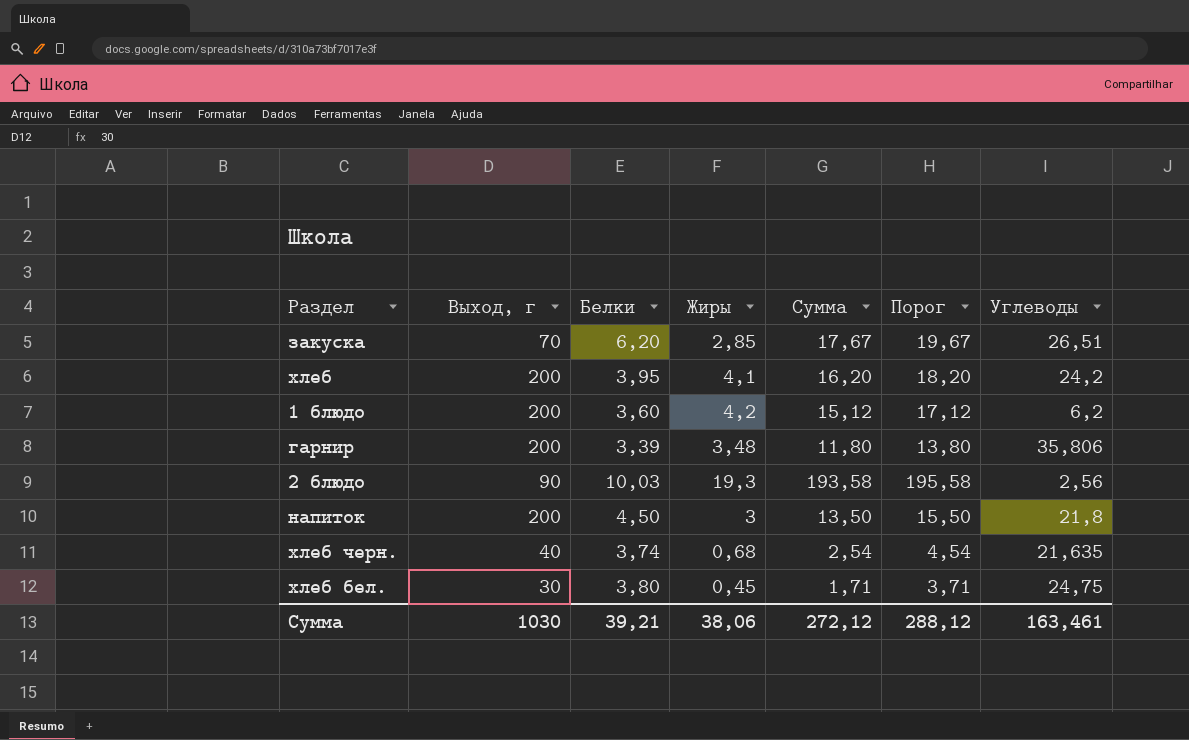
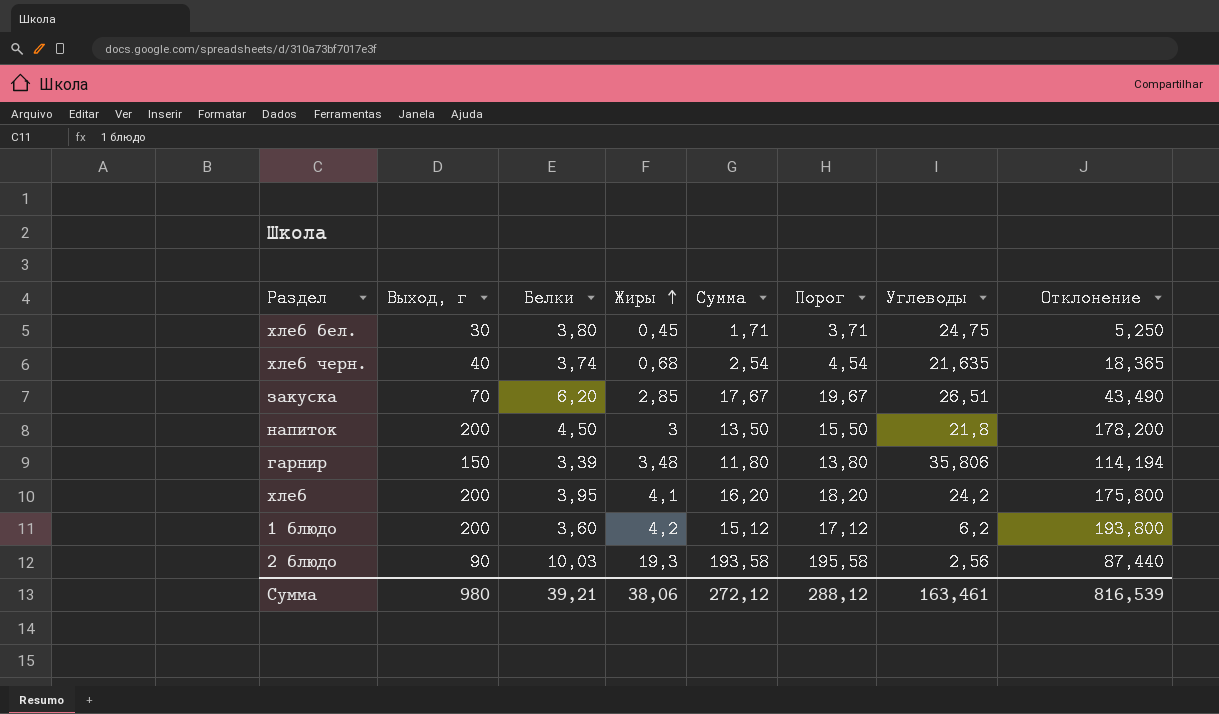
row order: none -> Жиры ascending
column Отклонение | formula: none -> [Выход, г] - [Углеводы]
гарнир | Выход, г: 200 -> 150
Сумма | Выход, г: 1030 -> 980

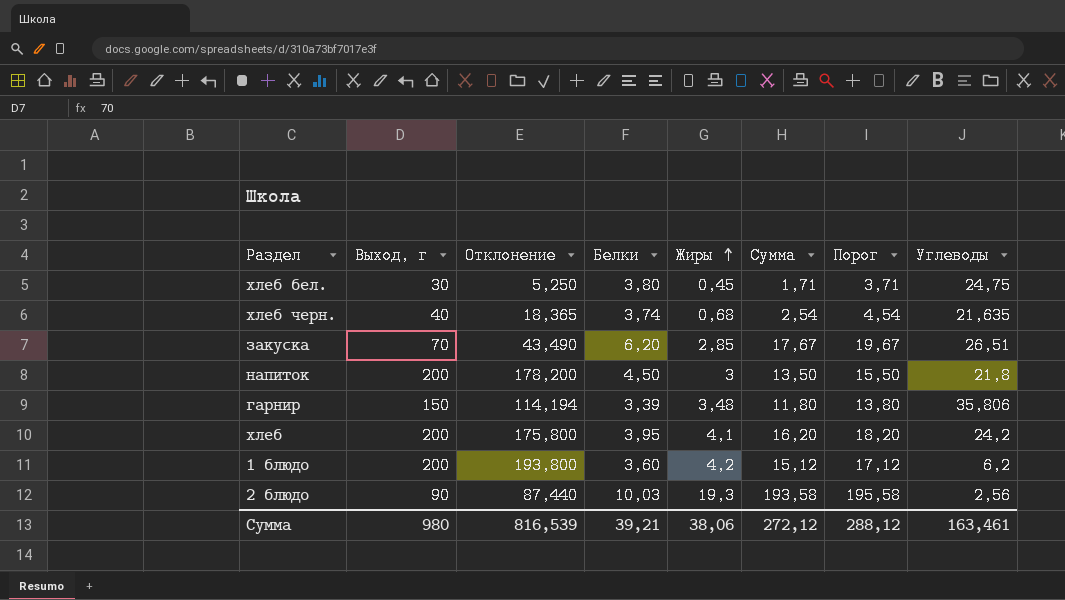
column Отклонение | position: 8 -> 3

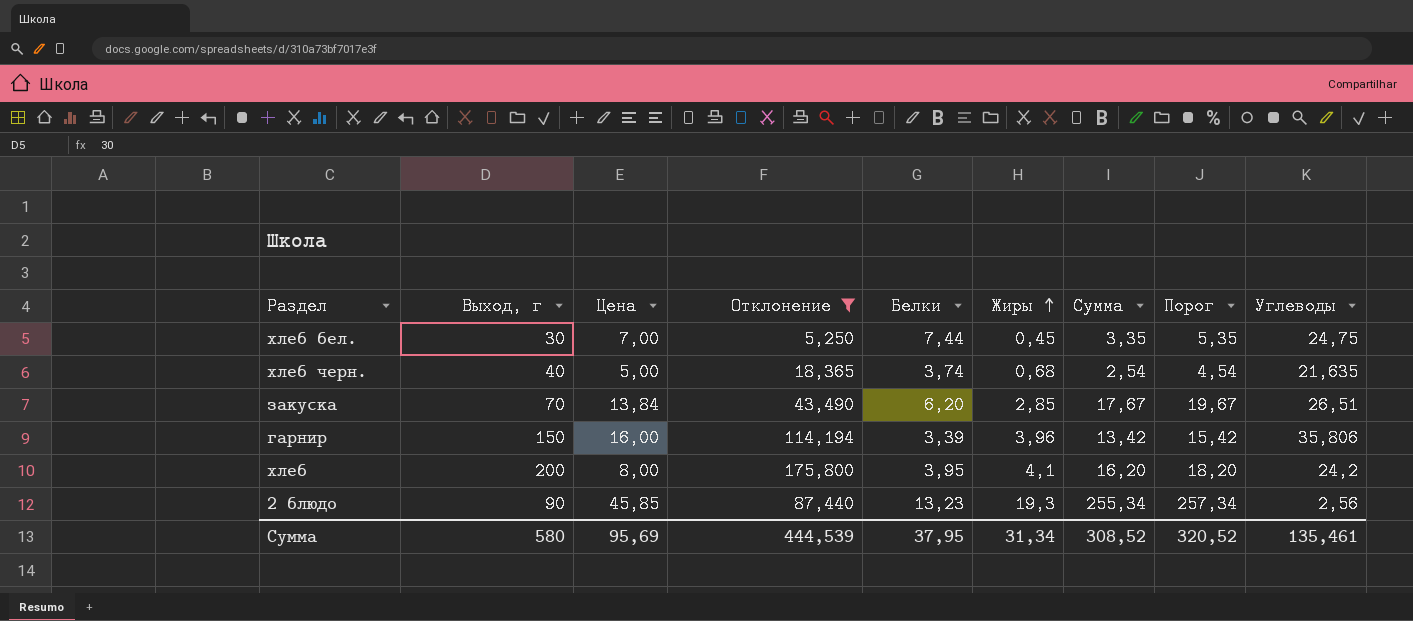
filter: none -> Отклонение <= 175,800
column Цена | position: none -> 3
хлеб бел. | Белки: 3,80 -> 7,44
хлеб бел. | Сумма: 1,71 -> 3,35
хлеб бел. | Порог: 3,71 -> 5,35
гарнир | Жиры: 3,48 -> 3,96
гарнир | Сумма: 11,80 -> 13,42
гарнир | Порог: 13,80 -> 15,42
2 блюдо | Белки: 10,03 -> 13,23
2 блюдо | Сумма: 193,58 -> 255,34
2 блюдо | Порог: 195,58 -> 257,34
Сумма | Выход, г: 980 -> 580
Сумма | Отклонение: 816,539 -> 444,539
Сумма | Белки: 39,21 -> 37,95
Сумма | Жиры: 38,06 -> 31,34
Сумма | Сумма: 272,12 -> 308,52
Сумма | Порог: 288,12 -> 320,52
Сумма | Углеводы: 163,461 -> 135,461

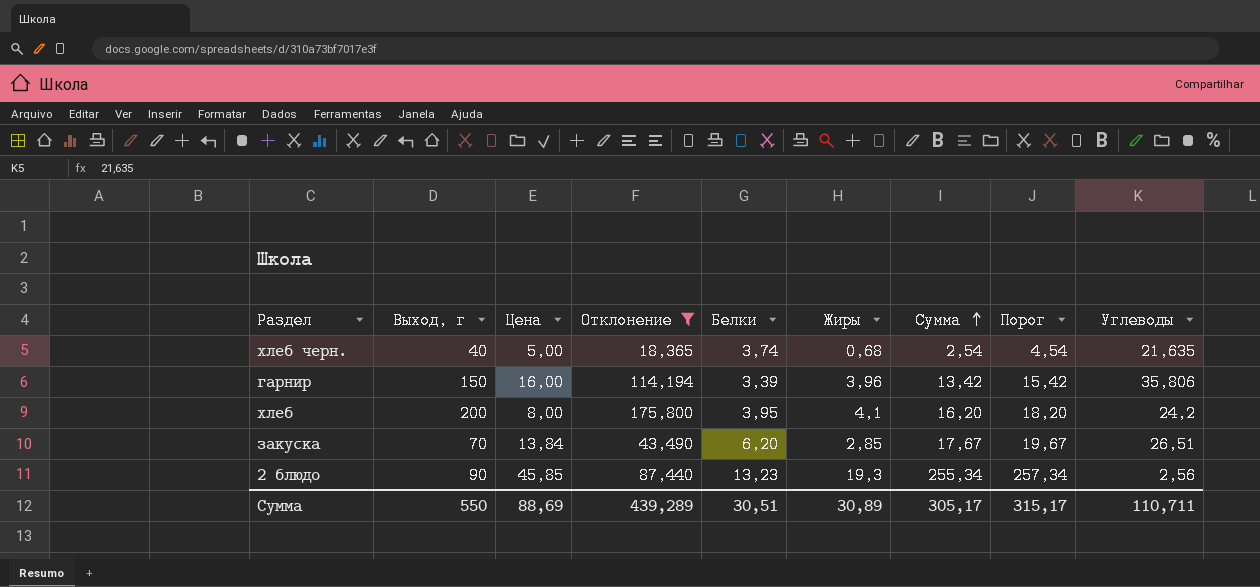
row order: Жиры ascending -> Сумма ascending
row хлеб бел.: 30 | 7,00 | 5,250 | 7,44 | 0,45 | 3,35 | 5,35 | 24,75 -> none
Сумма | Выход, г: 580 -> 550
Сумма | Цена: 95,69 -> 88,69
Сумма | Отклонение: 444,539 -> 439,289
Сумма | Белки: 37,95 -> 30,51
Сумма | Жиры: 31,34 -> 30,89
Сумма | Сумма: 308,52 -> 305,17
Сумма | Порог: 320,52 -> 315,17
Сумма | Углеводы: 135,461 -> 110,711

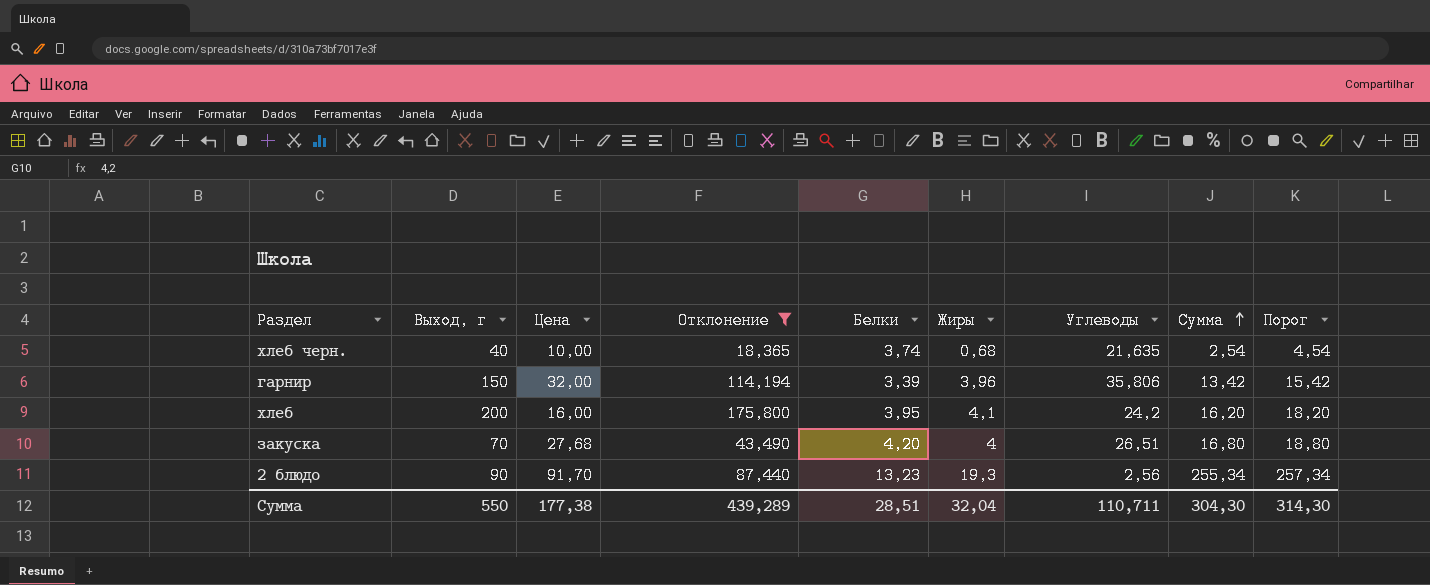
column Углеводы | position: 9 -> 7
хлеб черн. | Цена: 5,00 -> 10,00
гарнир | Цена: 16,00 -> 32,00
хлеб | Цена: 8,00 -> 16,00
закуска | Цена: 13,84 -> 27,68
закуска | Белки: 6,20 -> 4,20
закуска | Жиры: 2,85 -> 4
закуска | Сумма: 17,67 -> 16,80
закуска | Порог: 19,67 -> 18,80
2 блюдо | Цена: 45,85 -> 91,70
Сумма | Цена: 88,69 -> 177,38
Сумма | Белки: 30,51 -> 28,51
Сумма | Жиры: 30,89 -> 32,04
Сумма | Сумма: 305,17 -> 304,30
Сумма | Порог: 315,17 -> 314,30

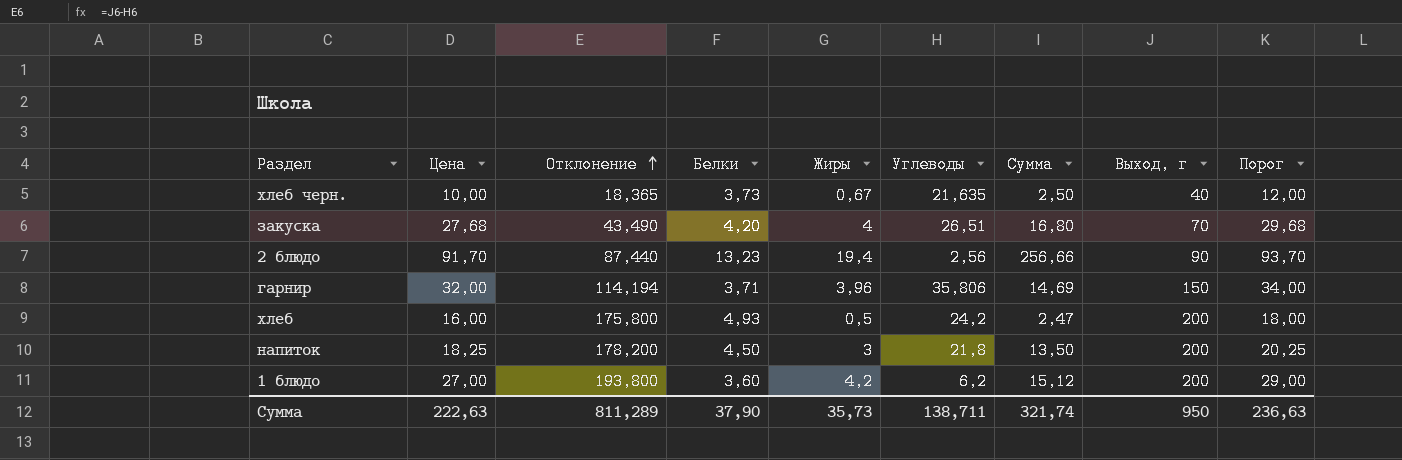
filter: Отклонение <= 175,800 -> none
row order: Сумма ascending -> Отклонение ascending
column Выход, г | position: 2 -> 8
column Порог | formula: [Сумма] + 2 -> [Цена] + 2
хлеб черн. | Белки: 3,74 -> 3,73
хлеб черн. | Жиры: 0,68 -> 0,67
хлеб черн. | Сумма: 2,54 -> 2,50
2 блюдо | Жиры: 19,3 -> 19,4
2 блюдо | Сумма: 255,34 -> 256,66
гарнир | Белки: 3,39 -> 3,71
гарнир | Сумма: 13,42 -> 14,69
хлеб | Белки: 3,95 -> 4,93
хлеб | Жиры: 4,1 -> 0,5
хлеб | Сумма: 16,20 -> 2,47
Сумма | Цена: 177,38 -> 222,63
Сумма | Отклонение: 439,289 -> 811,289
Сумма | Белки: 28,51 -> 37,90
Сумма | Жиры: 32,04 -> 35,73
Сумма | Углеводы: 110,711 -> 138,711
Сумма | Сумма: 304,30 -> 321,74
Сумма | Выход, г: 550 -> 950
Сумма | Порог: 314,30 -> 236,63

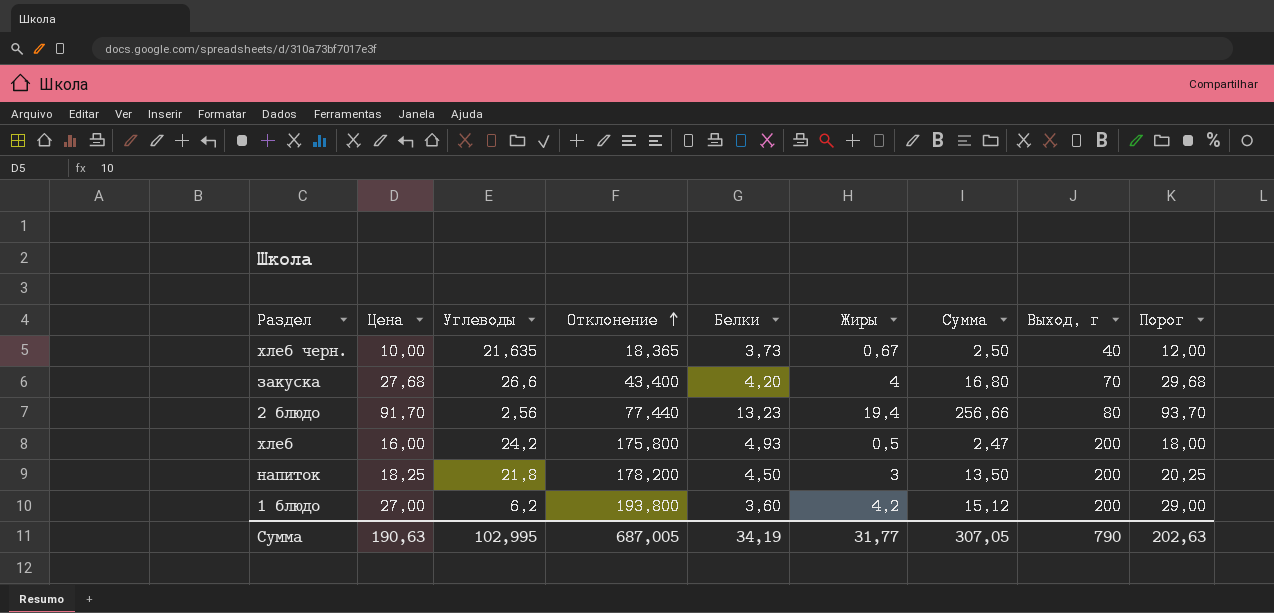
column Углеводы | position: 6 -> 3
row гарнир: 32,00 | 114,194 | 3,71 | 3,96 | 35,806 | 14,69 | 150 | 34,00 -> none
закуска | Углеводы: 26,51 -> 26,6
закуска | Отклонение: 43,490 -> 43,400
2 блюдо | Отклонение: 87,440 -> 77,440
2 блюдо | Выход, г: 90 -> 80
Сумма | Цена: 222,63 -> 190,63
Сумма | Углеводы: 138,711 -> 102,995
Сумма | Отклонение: 811,289 -> 687,005
Сумма | Белки: 37,90 -> 34,19
Сумма | Жиры: 35,73 -> 31,77
Сумма | Сумма: 321,74 -> 307,05
Сумма | Выход, г: 950 -> 790
Сумма | Порог: 236,63 -> 202,63

